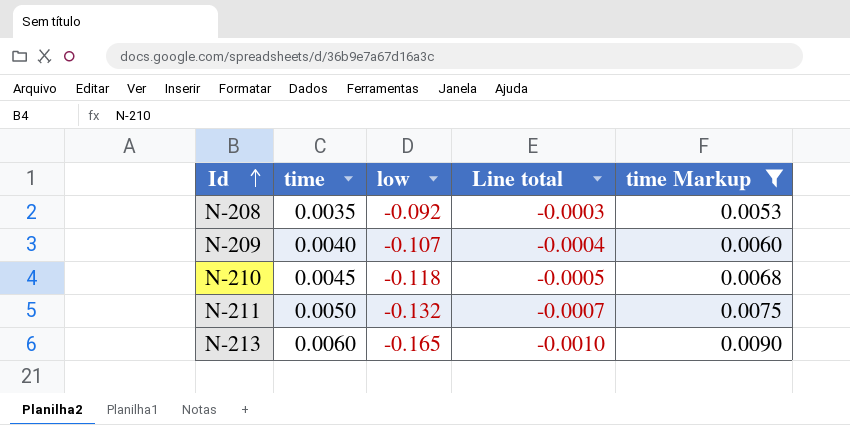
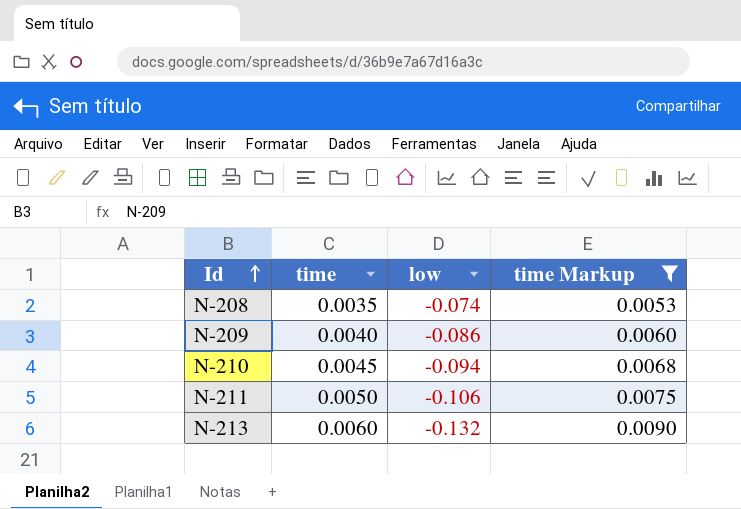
column Line total | formula: [time] * [low] -> none
N-208 | low: -0.092 -> -0.074
N-209 | low: -0.107 -> -0.086
N-210 | low: -0.118 -> -0.094
N-211 | low: -0.132 -> -0.106
N-213 | low: -0.165 -> -0.132

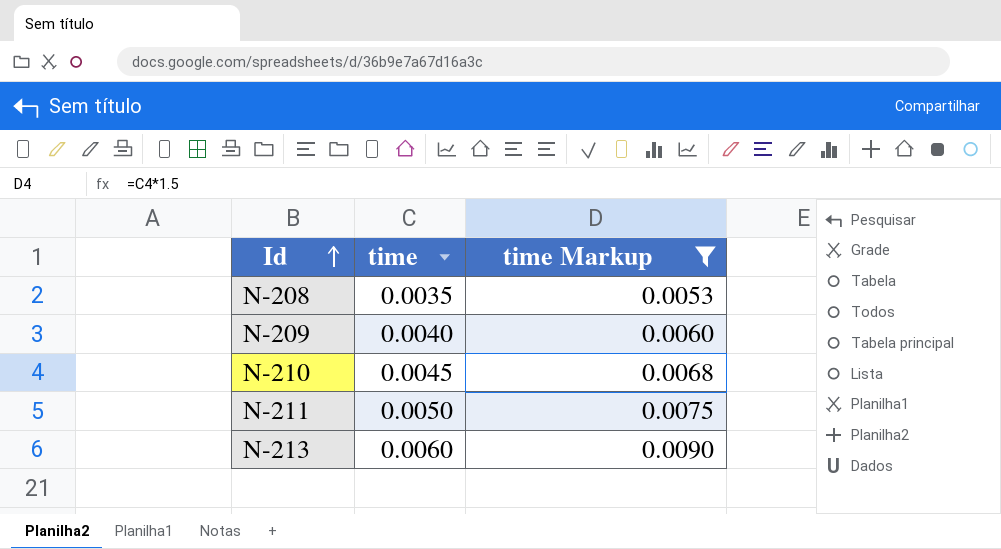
column low | position: 3 -> none

